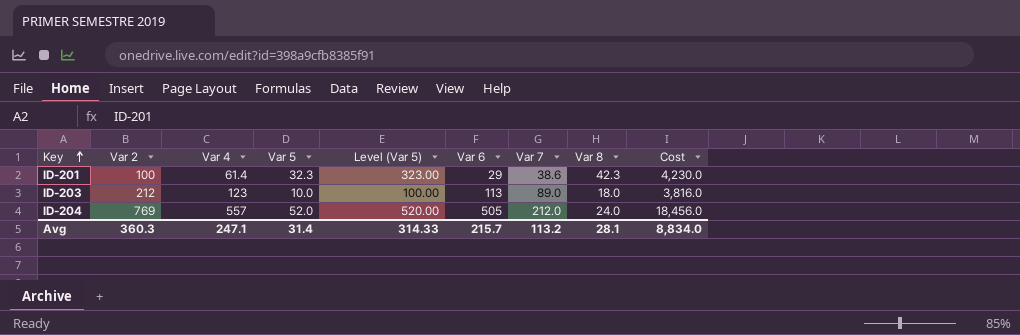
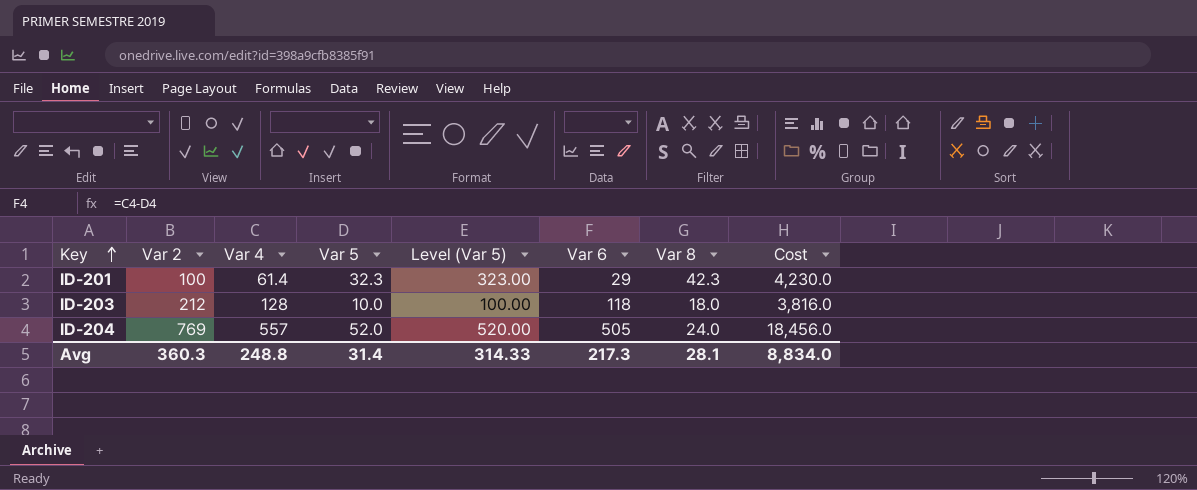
column Var 7 | formula: [Var 2] - [Var 4] -> none
ID-203 | Var 4: 123 -> 128
ID-203 | Var 6: 113 -> 118
Avg | Var 4: 247.1 -> 248.8
Avg | Var 6: 215.7 -> 217.3

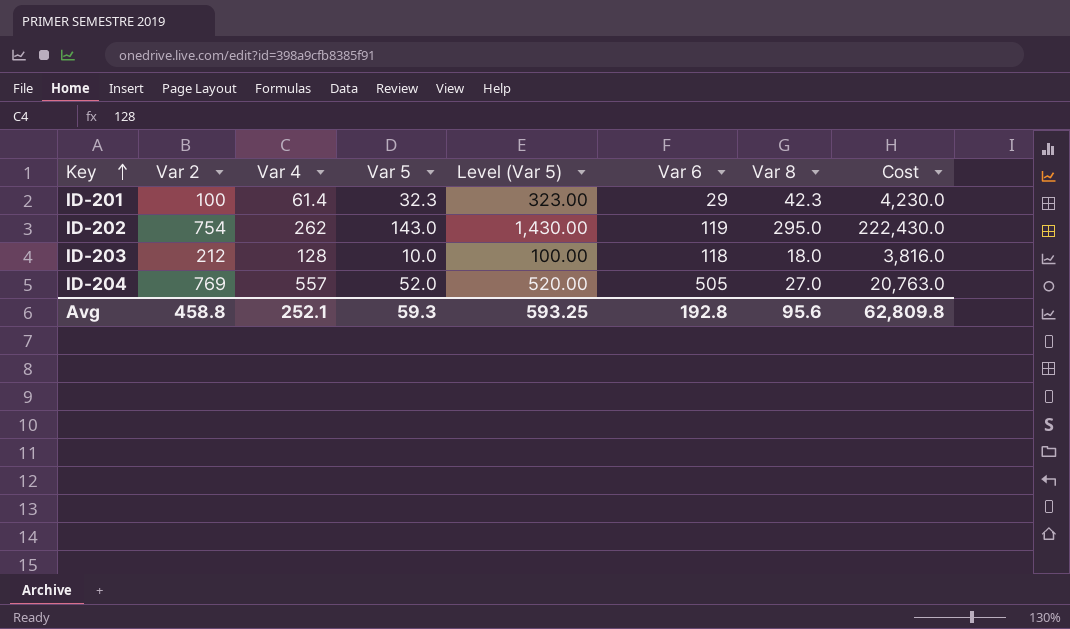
row ID-202: none -> 754 | 262 | 143.0 | 1,430.00 | 119 | 295.0 | 222,430.0
ID-204 | Var 8: 24.0 -> 27.0
ID-204 | Cost: 18,456.0 -> 20,763.0
Avg | Var 2: 360.3 -> 458.8
Avg | Var 4: 248.8 -> 252.1
Avg | Var 5: 31.4 -> 59.3
Avg | Level (Var 5): 314.33 -> 593.25
Avg | Var 6: 217.3 -> 192.8
Avg | Var 8: 28.1 -> 95.6
Avg | Cost: 8,834.0 -> 62,809.8

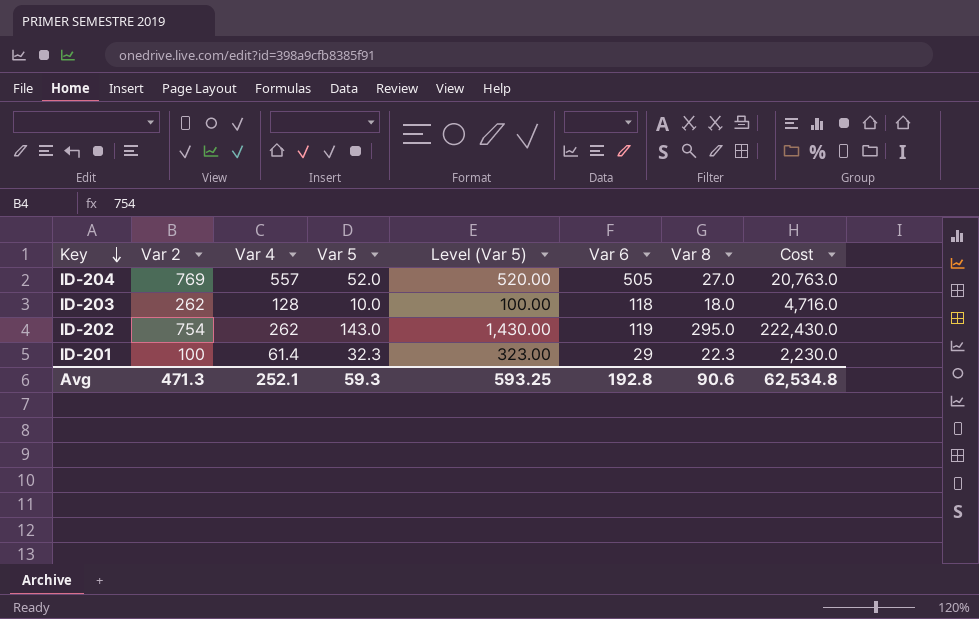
row order: Key ascending -> Key descending
ID-203 | Var 2: 212 -> 262
ID-203 | Cost: 3,816.0 -> 4,716.0
ID-201 | Var 8: 42.3 -> 22.3
ID-201 | Cost: 4,230.0 -> 2,230.0
Avg | Var 2: 458.8 -> 471.3
Avg | Var 8: 95.6 -> 90.6
Avg | Cost: 62,809.8 -> 62,534.8

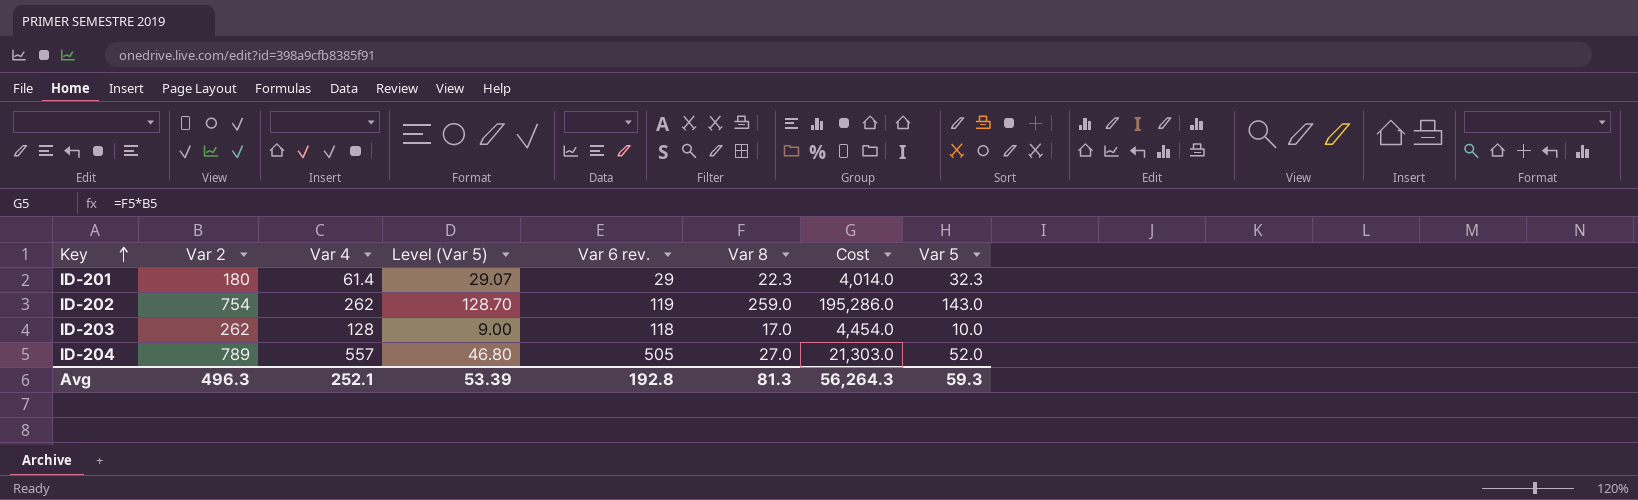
row order: Key descending -> Key ascending
column Level (Var 5) | formula: [Var 5] * 10 -> [Var 5] * 0.9
column name: Var 6 -> Var 6 rev.
column Var 5 | position: 4 -> 8
ID-201 | Var 2: 100 -> 180
ID-201 | Cost: 2,230.0 -> 4,014.0
ID-202 | Var 8: 295.0 -> 259.0
ID-202 | Cost: 222,430.0 -> 195,286.0
ID-203 | Var 8: 18.0 -> 17.0
ID-203 | Cost: 4,716.0 -> 4,454.0
ID-204 | Var 2: 769 -> 789
ID-204 | Cost: 20,763.0 -> 21,303.0
Avg | Var 2: 471.3 -> 496.3
Avg | Level (Var 5): 593.25 -> 53.39
Avg | Var 8: 90.6 -> 81.3
Avg | Cost: 62,534.8 -> 56,264.3

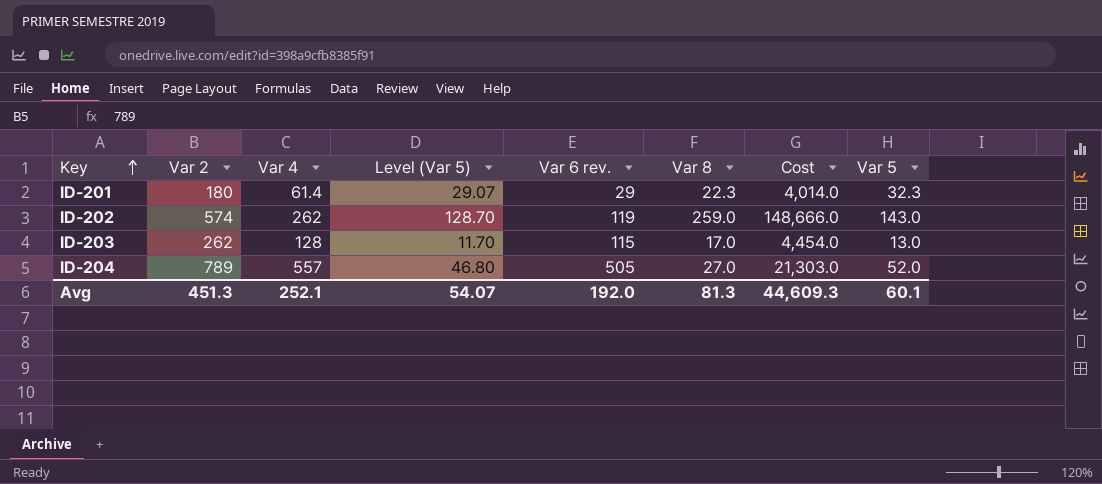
ID-202 | Var 2: 754 -> 574
ID-202 | Cost: 195,286.0 -> 148,666.0
ID-203 | Level (Var 5): 9.00 -> 11.70
ID-203 | Var 6 rev.: 118 -> 115
ID-203 | Var 5: 10.0 -> 13.0
Avg | Var 2: 496.3 -> 451.3
Avg | Level (Var 5): 53.39 -> 54.07
Avg | Var 6 rev.: 192.8 -> 192.0
Avg | Cost: 56,264.3 -> 44,609.3
Avg | Var 5: 59.3 -> 60.1

